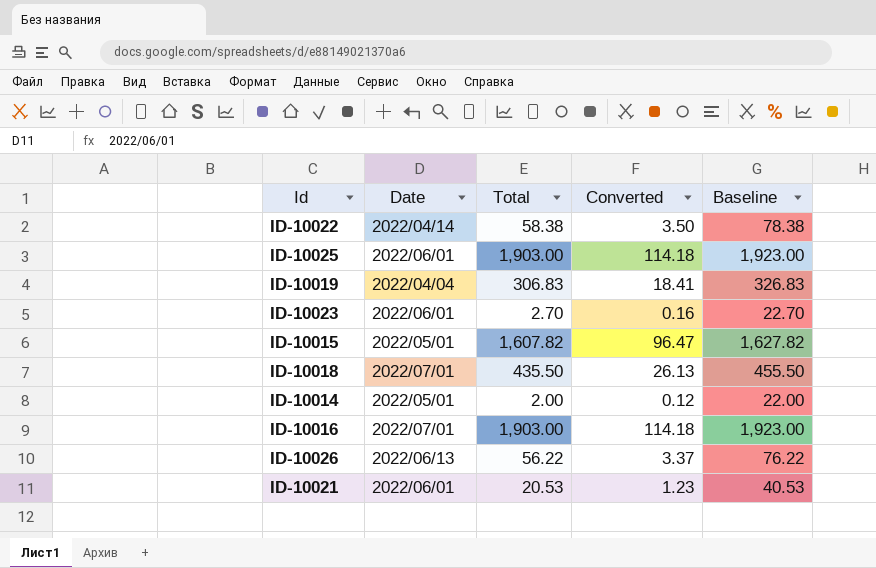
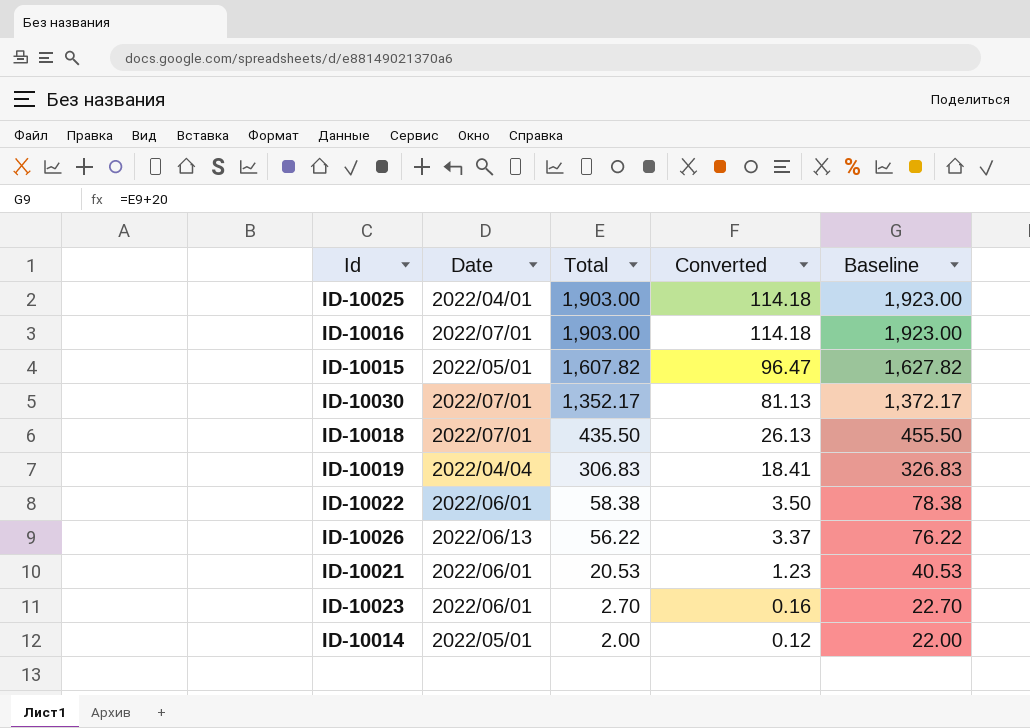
row order: none -> Total descending
ID-10025 | Date: 2022/06/01 -> 2022/04/01
row ID-10030: none -> 2022/07/01 | 1,352.17 | 81.13 | 1,372.17
ID-10022 | Date: 2022/04/14 -> 2022/06/01

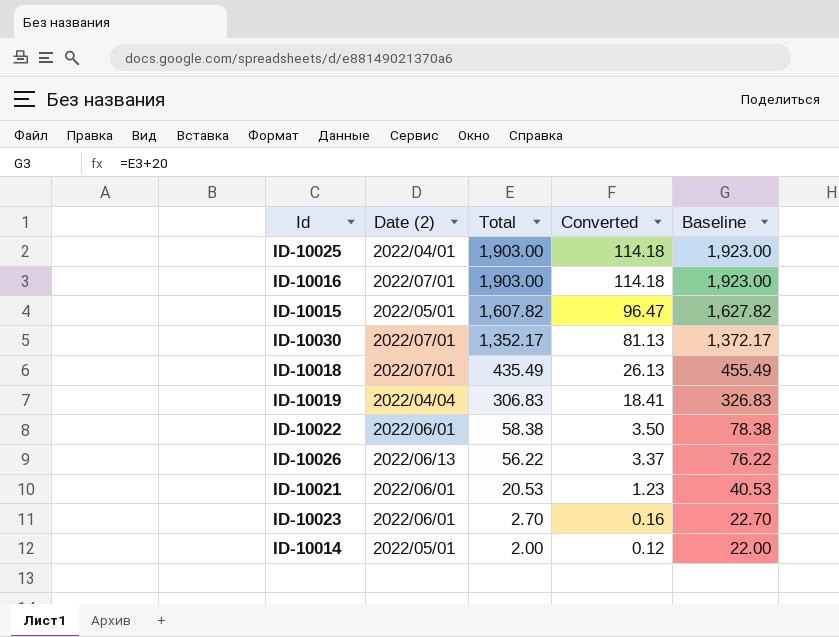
column name: Date -> Date (2)
ID-10018 | Total: 435.50 -> 435.49
ID-10018 | Baseline: 455.50 -> 455.49

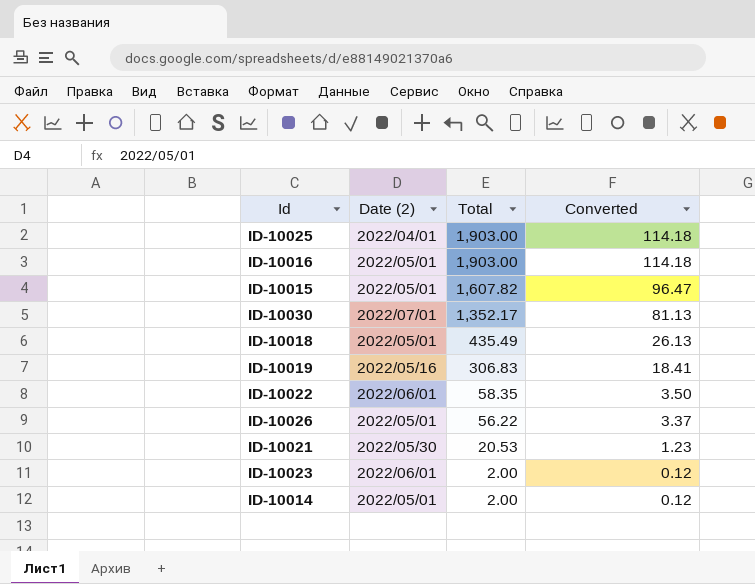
column Baseline | formula: [Total] + 20 -> none
ID-10016 | Date (2): 2022/07/01 -> 2022/05/01
ID-10018 | Date (2): 2022/07/01 -> 2022/05/01
ID-10019 | Date (2): 2022/04/04 -> 2022/05/16
ID-10022 | Total: 58.38 -> 58.35
ID-10026 | Date (2): 2022/06/13 -> 2022/05/01
ID-10021 | Date (2): 2022/06/01 -> 2022/05/30
ID-10023 | Total: 2.70 -> 2.00
ID-10023 | Converted: 0.16 -> 0.12

